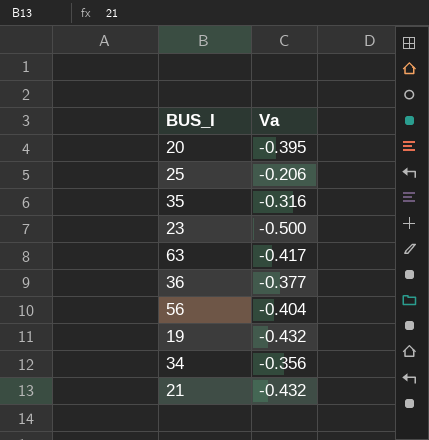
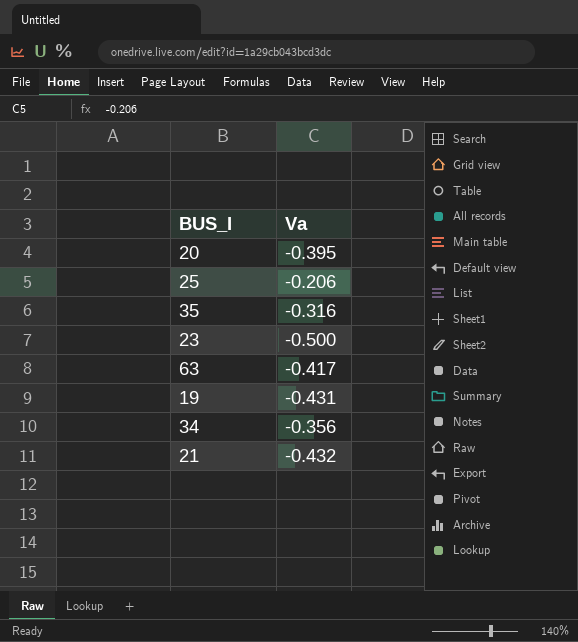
row 36: -0.377 -> none
row 56: -0.404 -> none
19 | Va: -0.432 -> -0.431

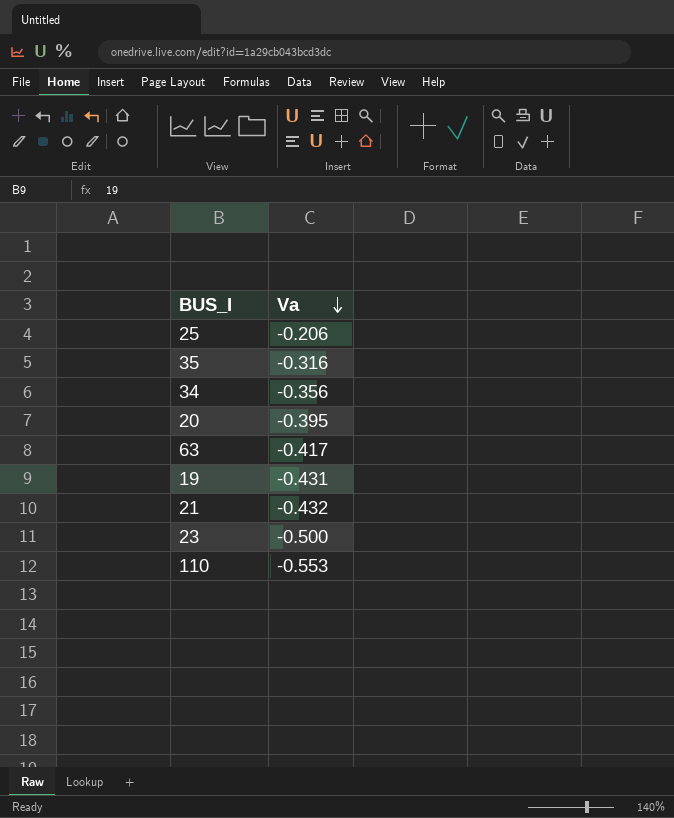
row order: none -> Va descending
row 110: none -> -0.553

